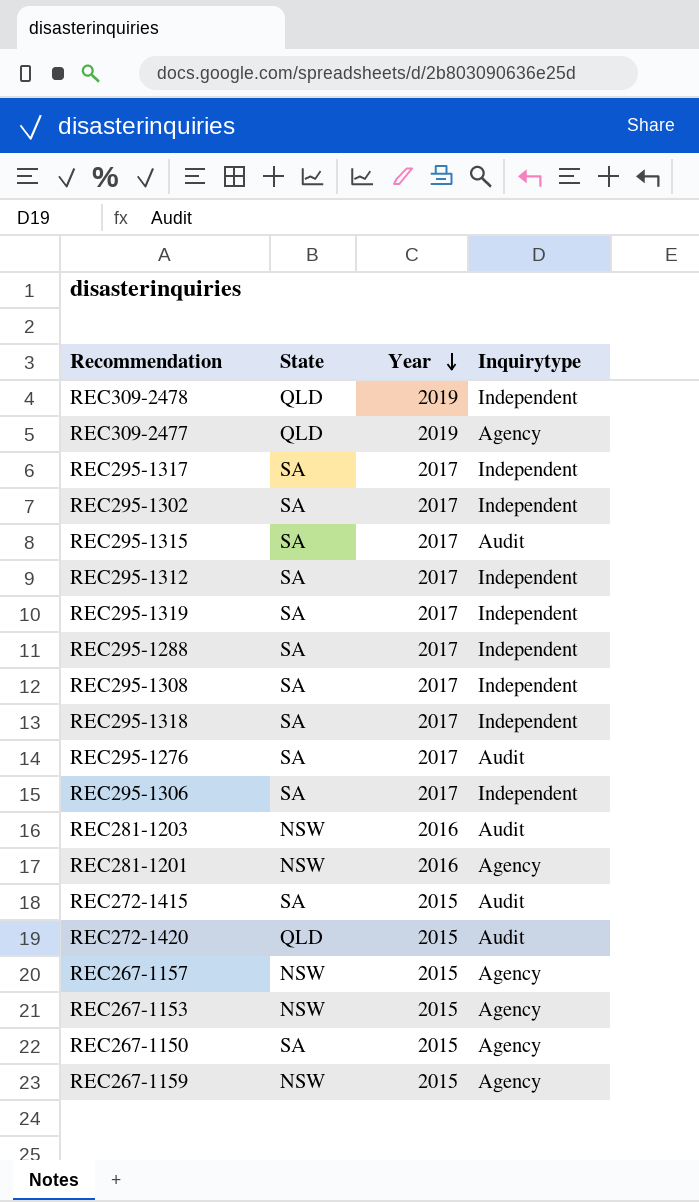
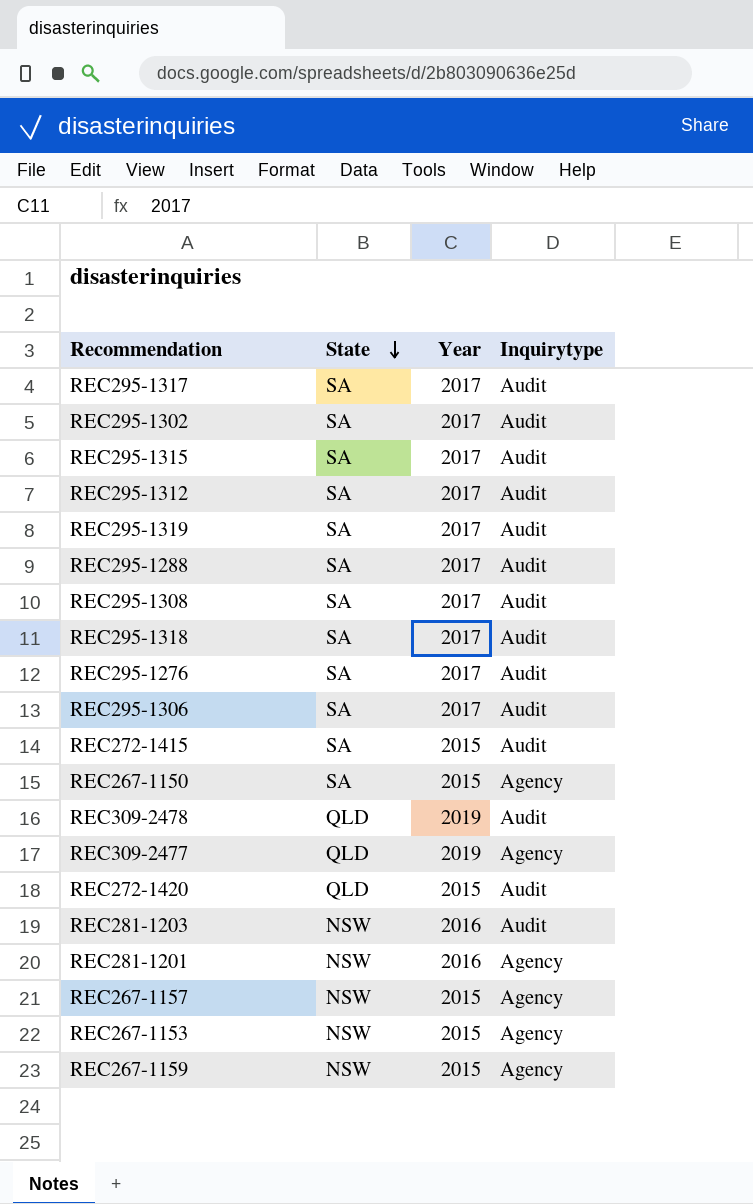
row order: Year descending -> State descending
REC295-1317 | Inquirytype: Independent -> Audit
REC295-1302 | Inquirytype: Independent -> Audit
REC295-1312 | Inquirytype: Independent -> Audit
REC295-1319 | Inquirytype: Independent -> Audit
REC295-1288 | Inquirytype: Independent -> Audit
REC295-1308 | Inquirytype: Independent -> Audit
REC295-1318 | Inquirytype: Independent -> Audit
REC295-1306 | Inquirytype: Independent -> Audit
REC309-2478 | Inquirytype: Independent -> Audit

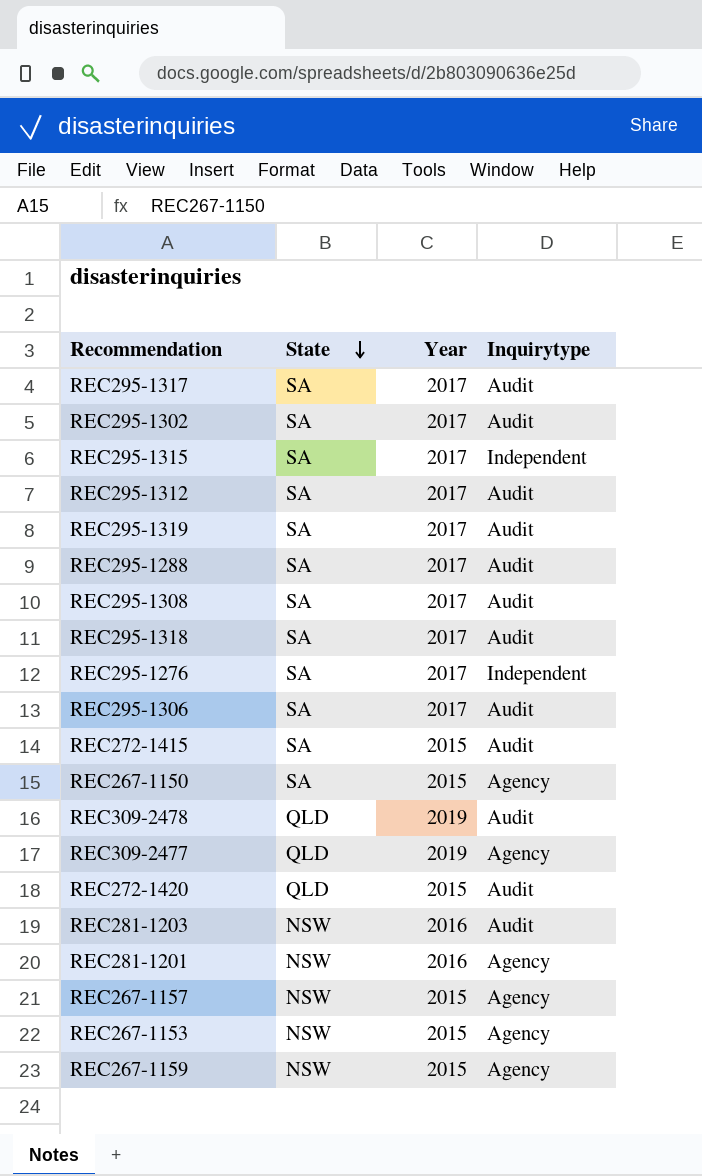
REC295-1315 | Inquirytype: Audit -> Independent
REC295-1276 | Inquirytype: Audit -> Independent

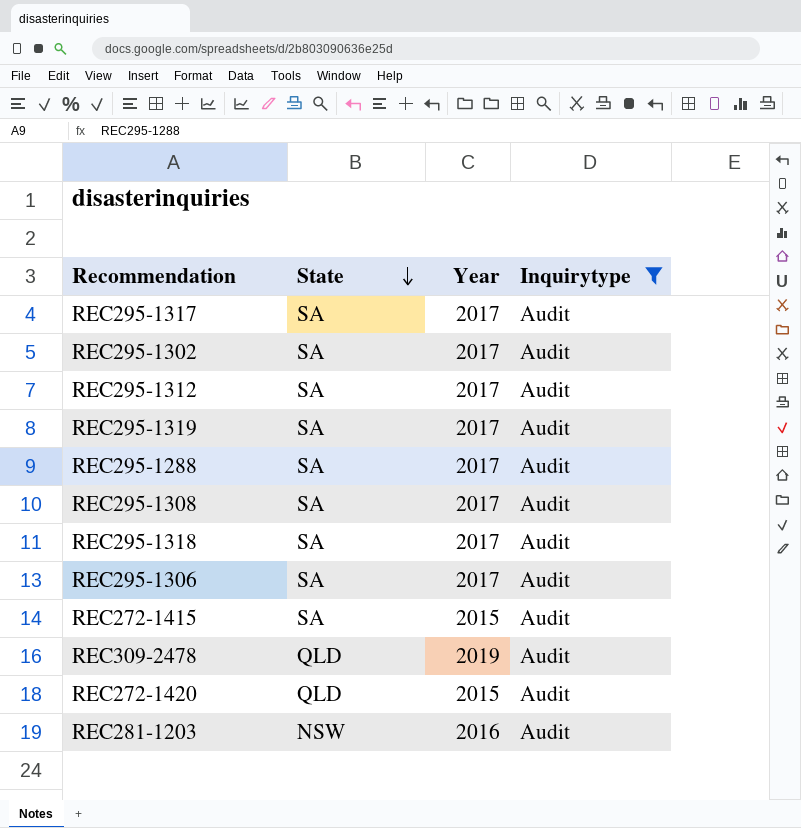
filter: none -> Inquirytype = Audit

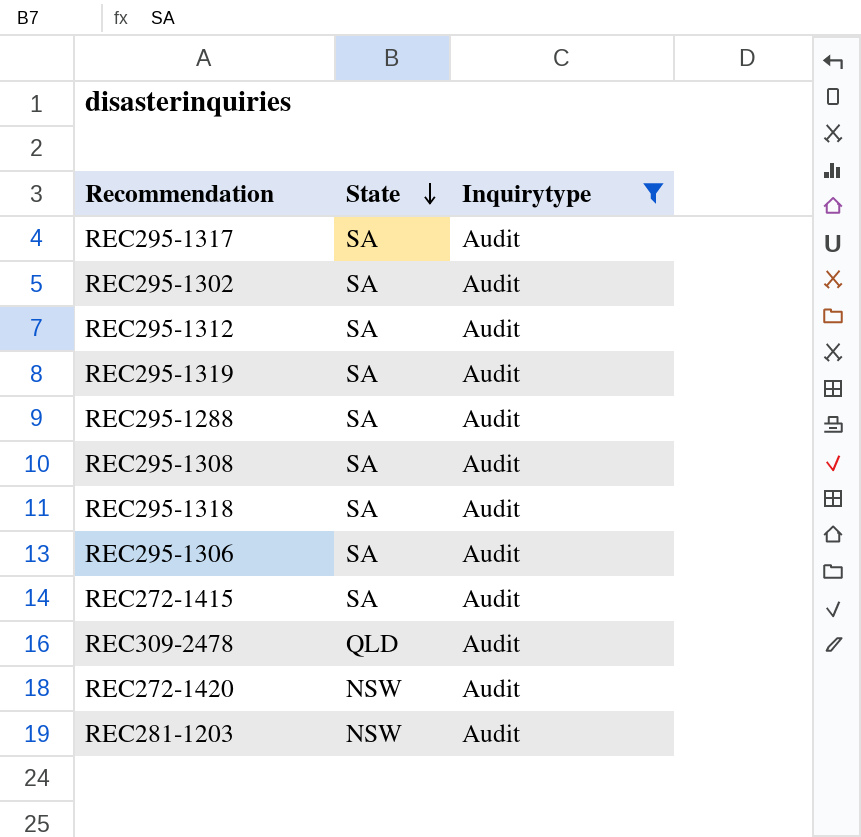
column Year | position: 3 -> none
REC272-1420 | State: QLD -> NSW

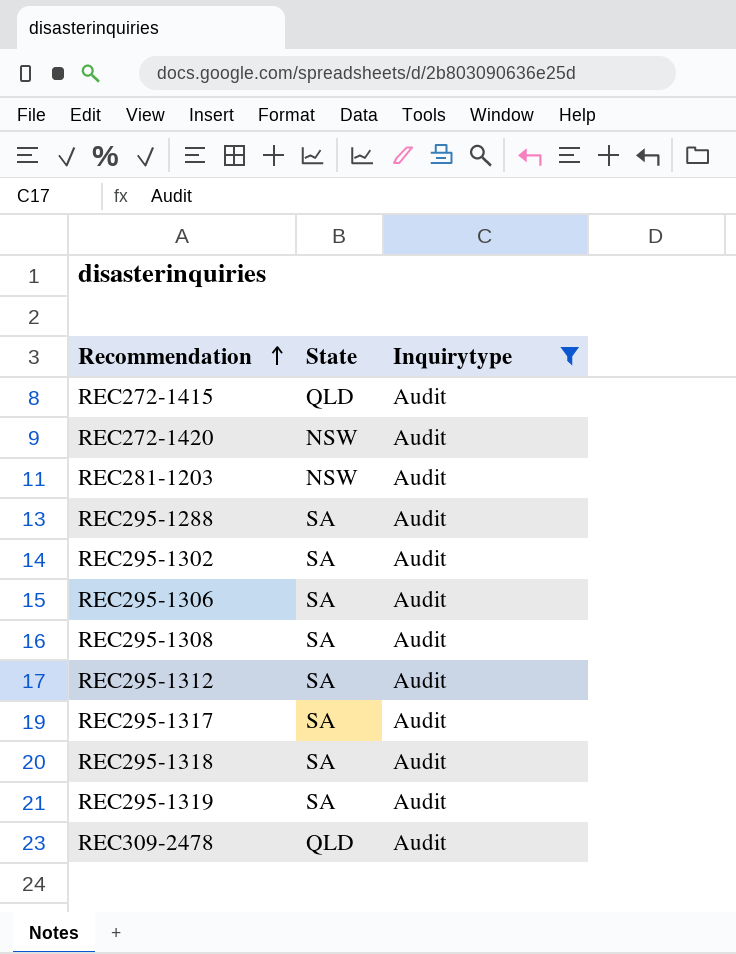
row order: State descending -> Recommendation ascending
REC272-1415 | State: SA -> QLD

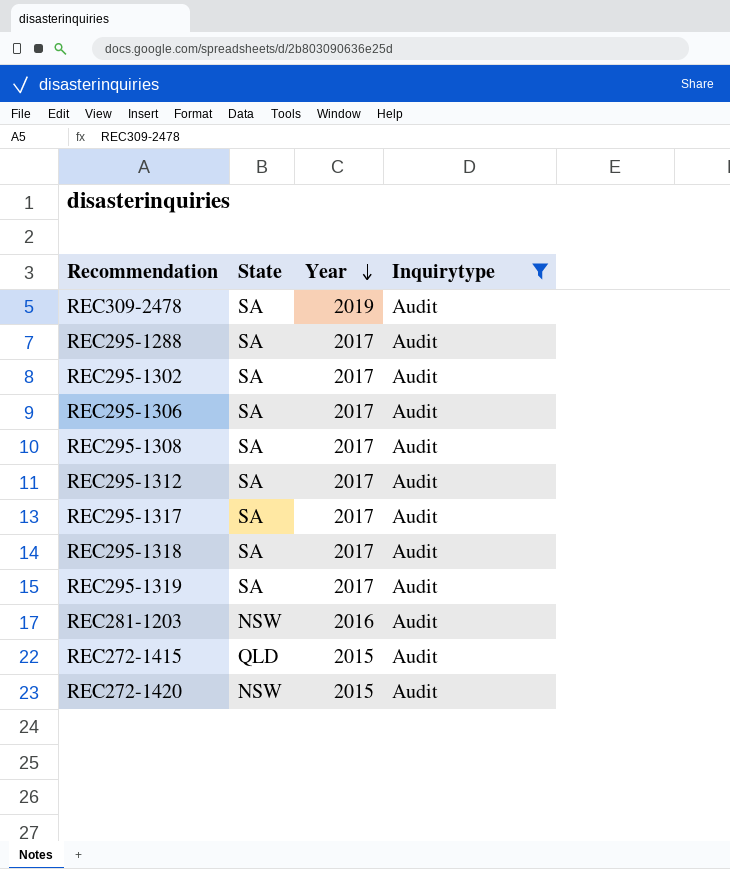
row order: Recommendation ascending -> Year descending
column Year | position: none -> 3
REC309-2478 | State: QLD -> SA

